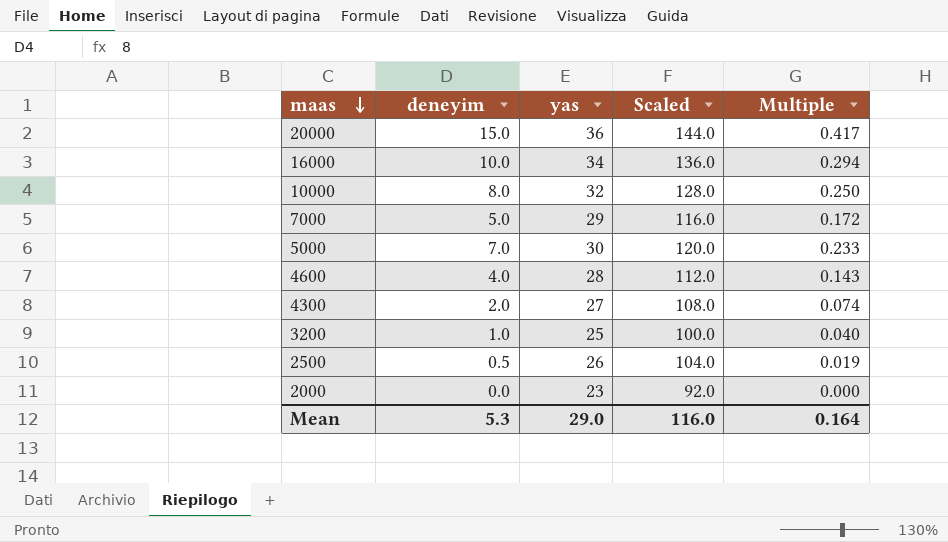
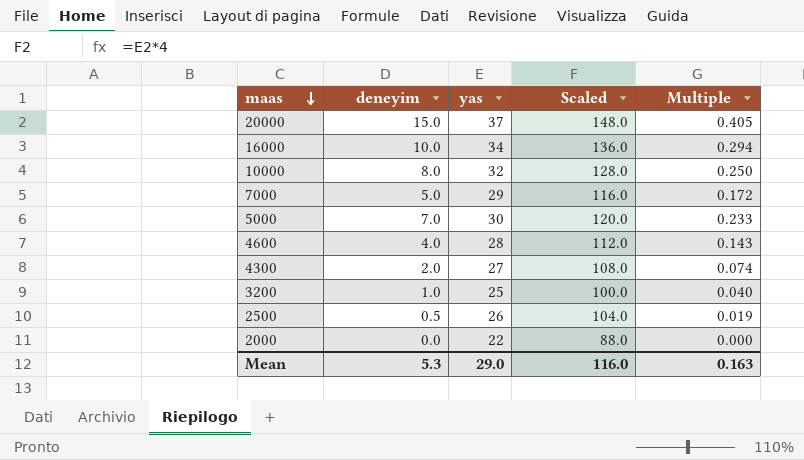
20000 | yas: 36 -> 37
20000 | Scaled: 144.0 -> 148.0
20000 | Multiple: 0.417 -> 0.405
2000 | yas: 23 -> 22
2000 | Scaled: 92.0 -> 88.0
Mean | Multiple: 0.164 -> 0.163

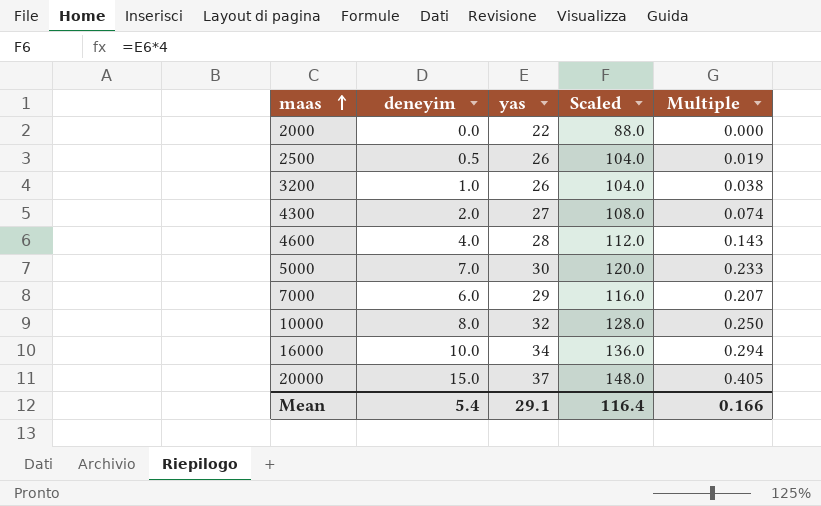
row order: maas descending -> maas ascending
3200 | yas: 25 -> 26
3200 | Scaled: 100.0 -> 104.0
3200 | Multiple: 0.040 -> 0.038
7000 | deneyim: 5.0 -> 6.0
7000 | Multiple: 0.172 -> 0.207
Mean | deneyim: 5.3 -> 5.4
Mean | yas: 29.0 -> 29.1
Mean | Scaled: 116.0 -> 116.4
Mean | Multiple: 0.163 -> 0.166

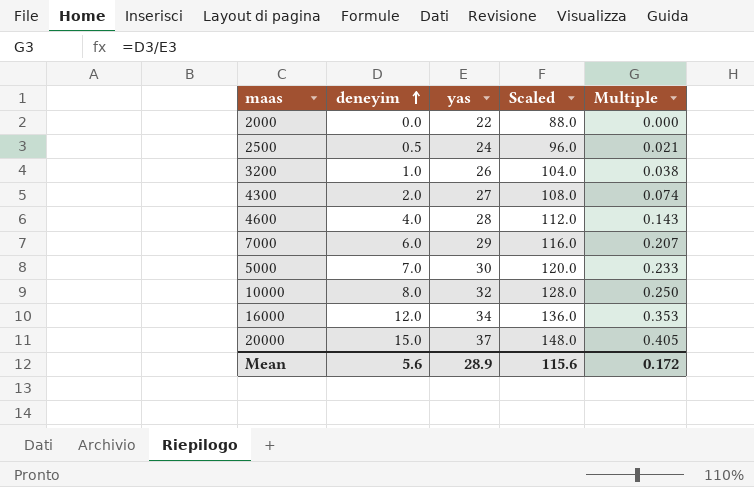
row order: maas ascending -> deneyim ascending
2500 | yas: 26 -> 24
2500 | Scaled: 104.0 -> 96.0
2500 | Multiple: 0.019 -> 0.021
16000 | deneyim: 10.0 -> 12.0
16000 | Multiple: 0.294 -> 0.353
Mean | deneyim: 5.4 -> 5.6
Mean | yas: 29.1 -> 28.9
Mean | Scaled: 116.4 -> 115.6
Mean | Multiple: 0.166 -> 0.172

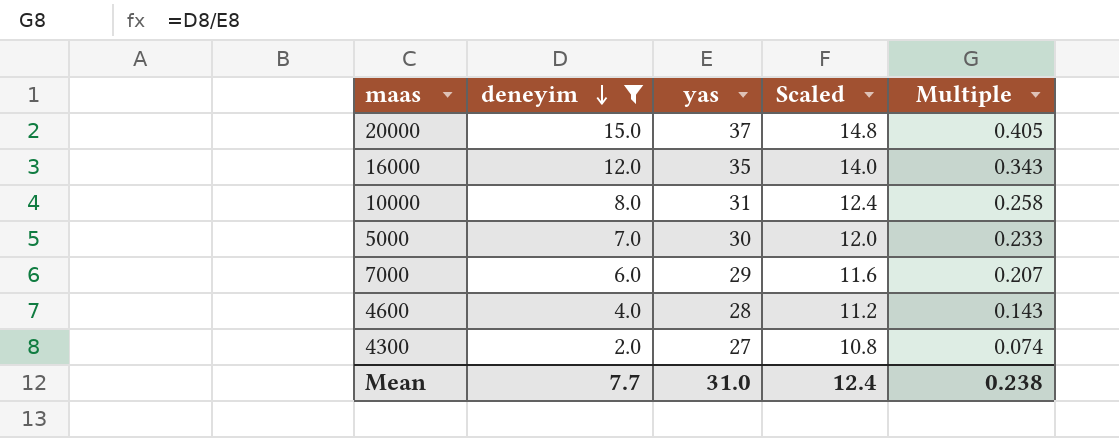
filter: none -> deneyim >= 2.0
row order: deneyim ascending -> deneyim descending
column Scaled | formula: [yas] * 4 -> [yas] * 0.4
16000 | yas: 34 -> 35
16000 | Multiple: 0.353 -> 0.343
10000 | yas: 32 -> 31
10000 | Multiple: 0.250 -> 0.258
Mean | deneyim: 5.6 -> 7.7
Mean | yas: 28.9 -> 31.0
Mean | Scaled: 115.6 -> 12.4
Mean | Multiple: 0.172 -> 0.238

